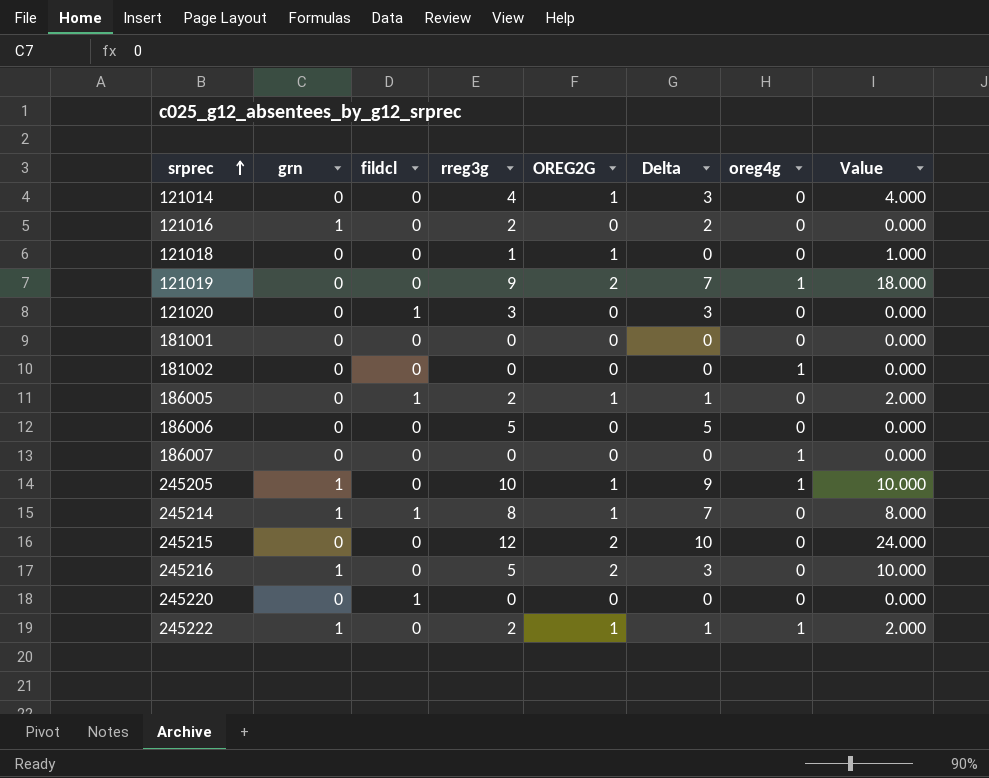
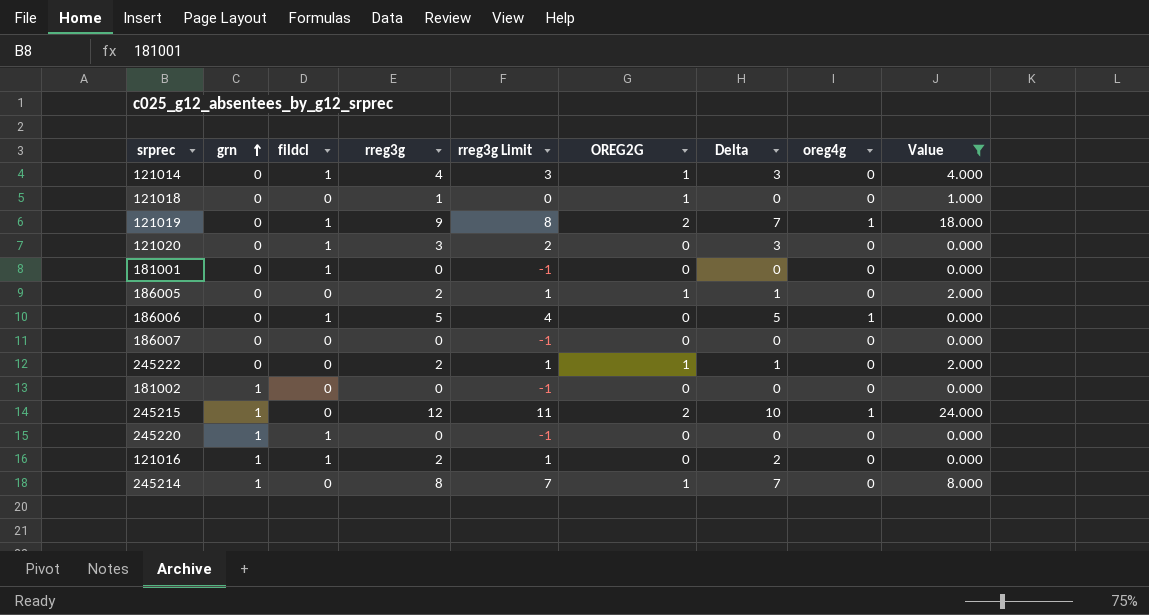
filter: none -> Value != 10.000
row order: srprec ascending -> grn ascending
column rreg3g Limit | formula: none -> [rreg3g] - 1
121014 | fildcl: 0 -> 1
121019 | fildcl: 0 -> 1
181001 | fildcl: 0 -> 1
186005 | fildcl: 1 -> 0
186006 | fildcl: 0 -> 1
186006 | oreg4g: 0 -> 1
186007 | oreg4g: 1 -> 0
245222 | grn: 1 -> 0
245222 | oreg4g: 1 -> 0
181002 | grn: 0 -> 1
181002 | oreg4g: 1 -> 0
245215 | grn: 0 -> 1
245215 | oreg4g: 0 -> 1
245220 | grn: 0 -> 1
121016 | fildcl: 0 -> 1
245214 | fildcl: 1 -> 0

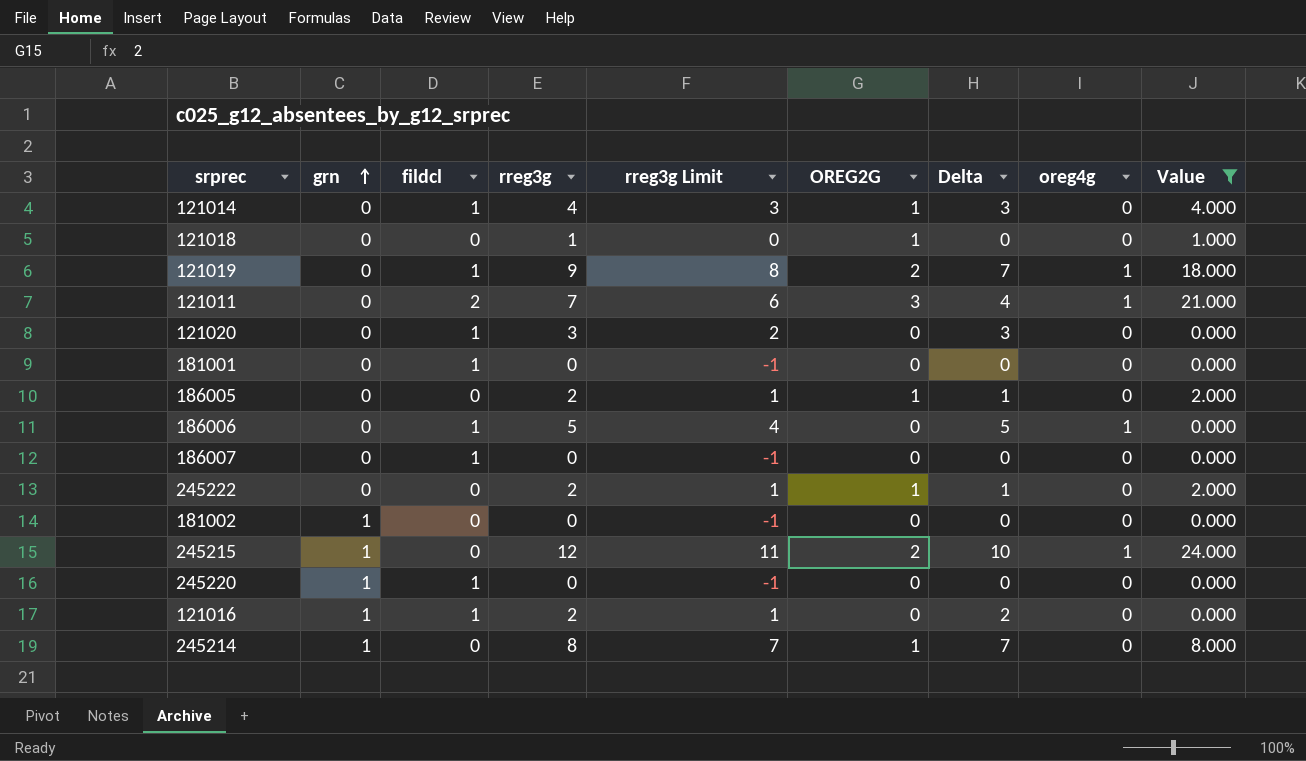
row 121011: none -> 0 | 2 | 7 | 6 | 3 | 4 | 1 | 21.000
186007 | fildcl: 0 -> 1

